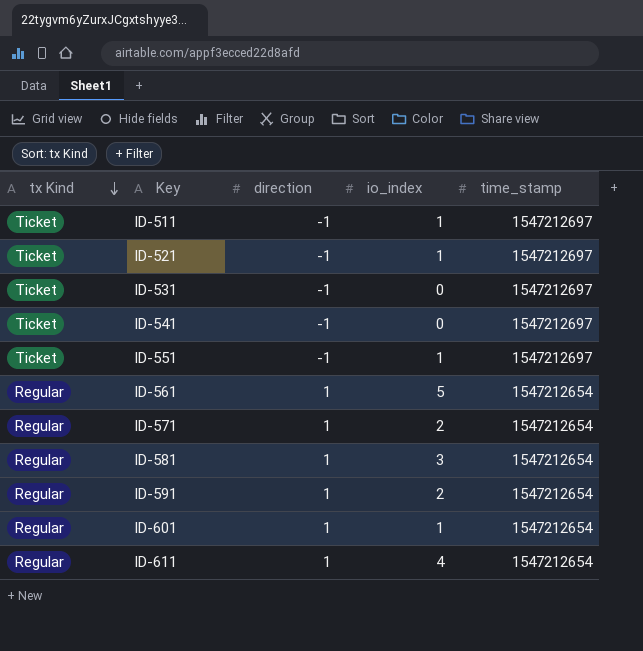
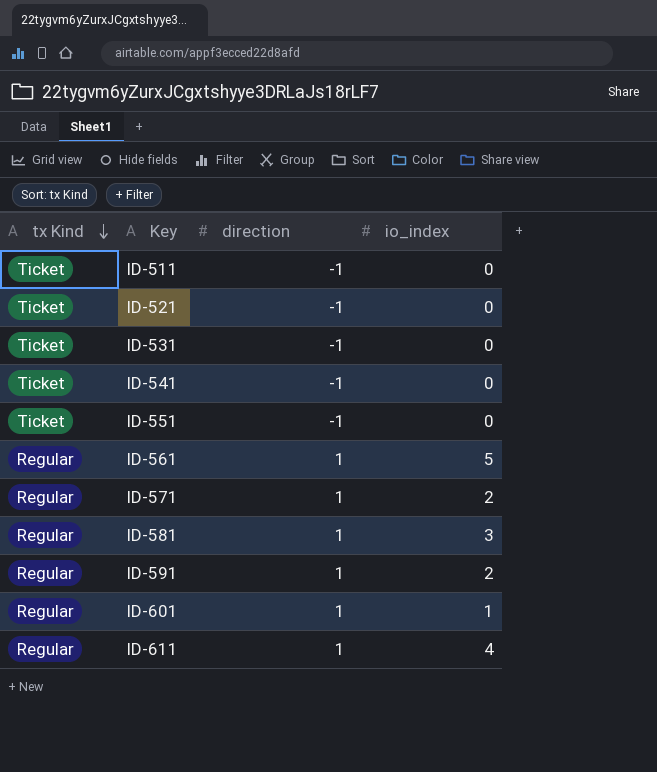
column time_stamp | position: 5 -> none
ID-511 | io_index: 1 -> 0
ID-521 | io_index: 1 -> 0
ID-551 | io_index: 1 -> 0

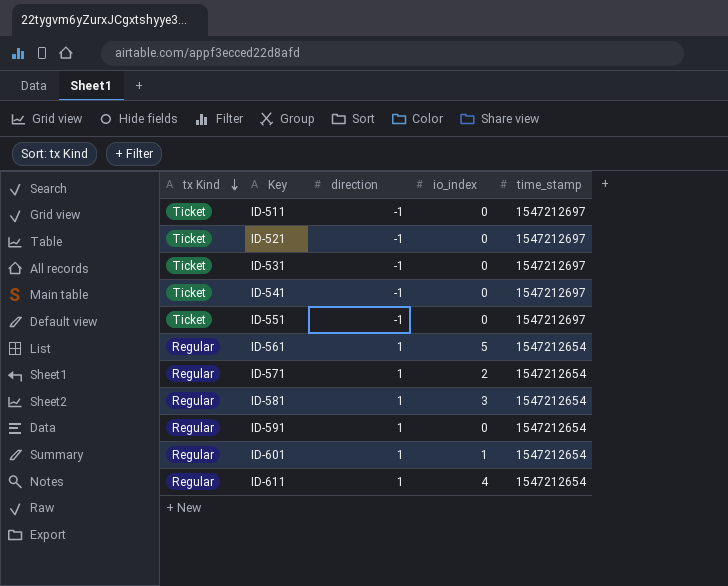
column time_stamp | position: none -> 5
ID-591 | io_index: 2 -> 0

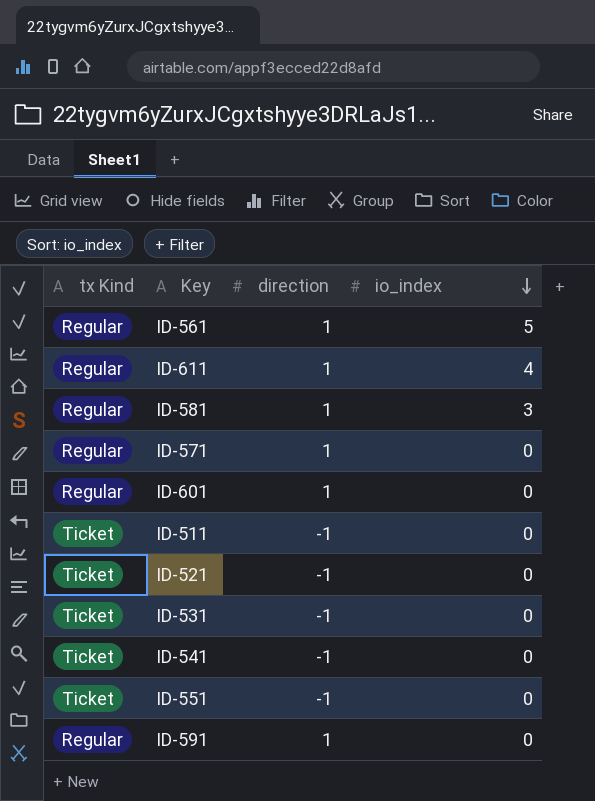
row order: tx Kind descending -> io_index descending
column time_stamp | position: 5 -> none
ID-571 | io_index: 2 -> 0
ID-601 | io_index: 1 -> 0

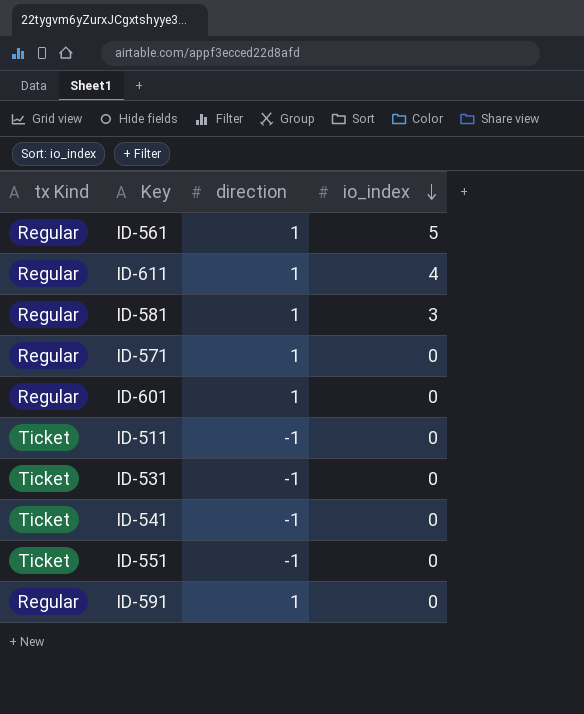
row ID-521: Ticket | -1 | 0 -> none

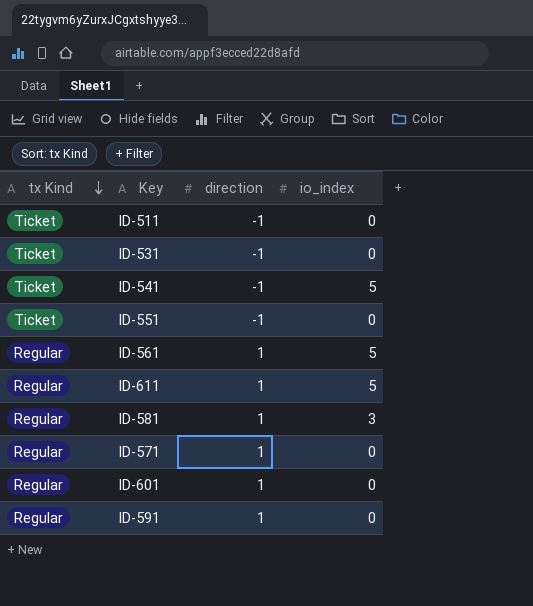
row order: io_index descending -> tx Kind descending
ID-541 | io_index: 0 -> 5
ID-611 | io_index: 4 -> 5

